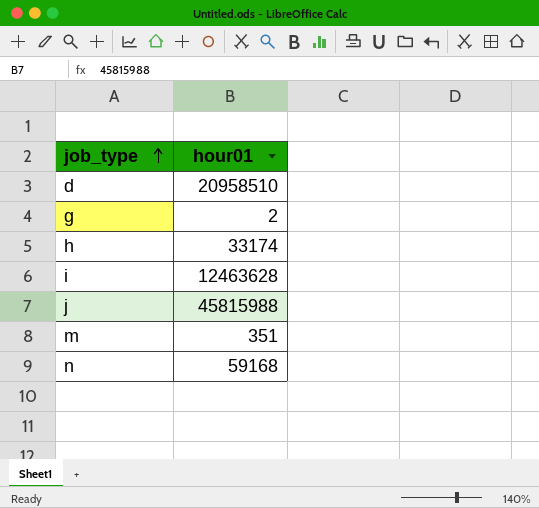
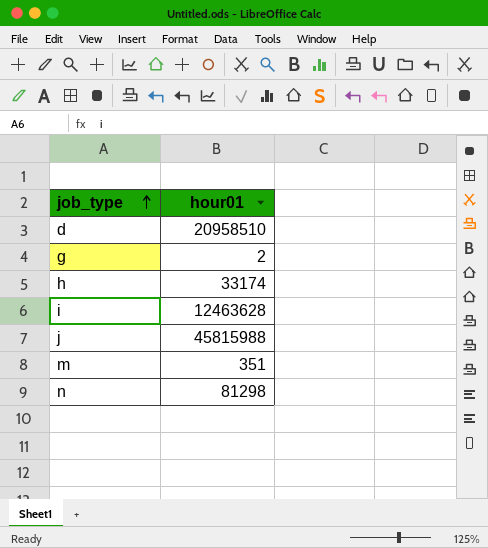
n | hour01: 59168 -> 81298

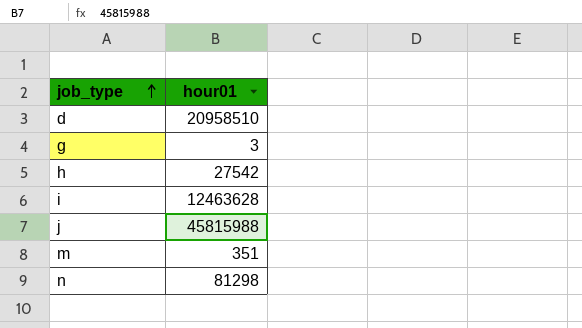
g | hour01: 2 -> 3
h | hour01: 33174 -> 27542

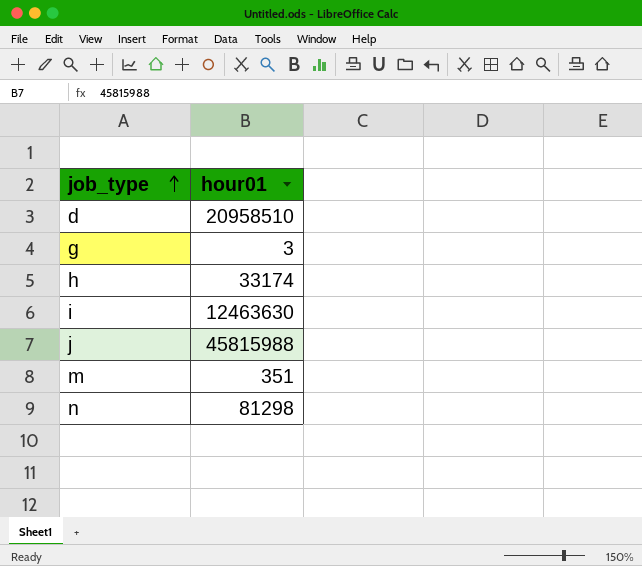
h | hour01: 27542 -> 33174
i | hour01: 12463628 -> 12463630

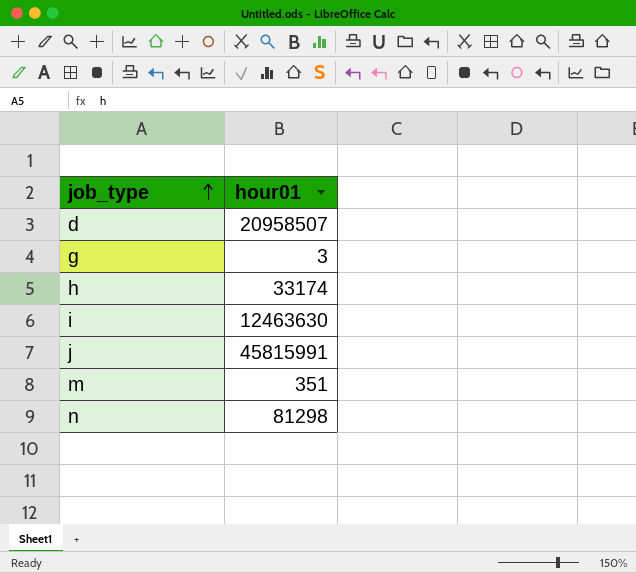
d | hour01: 20958510 -> 20958507
j | hour01: 45815988 -> 45815991

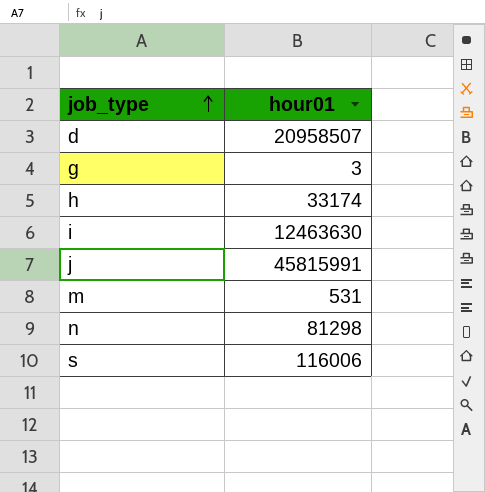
m | hour01: 351 -> 531
row s: none -> 116006

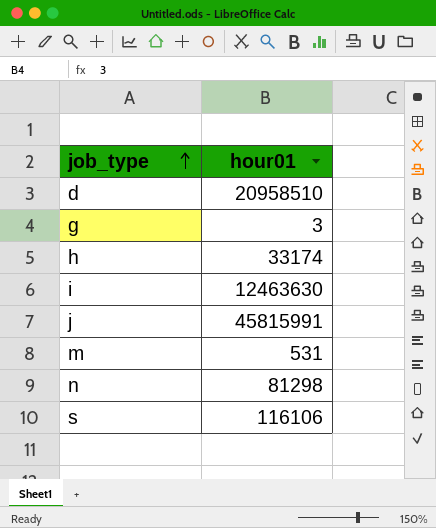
d | hour01: 20958507 -> 20958510
s | hour01: 116006 -> 116106

